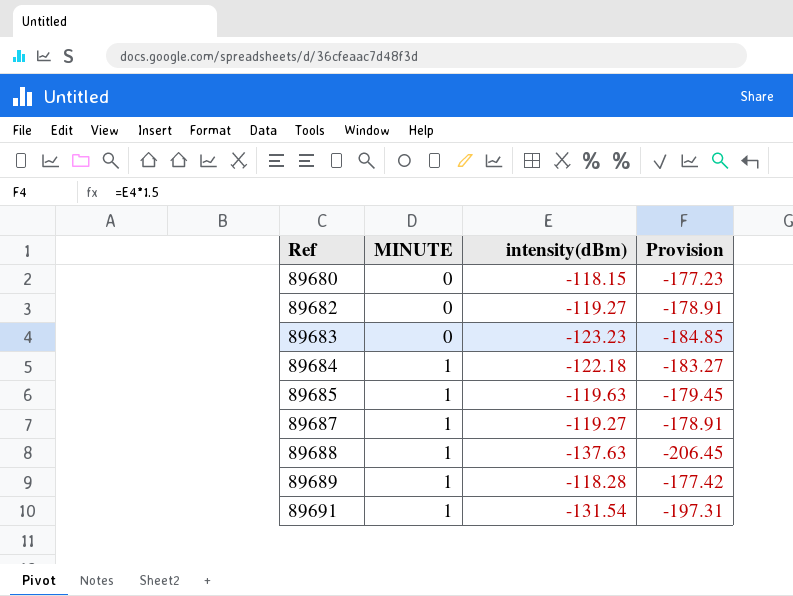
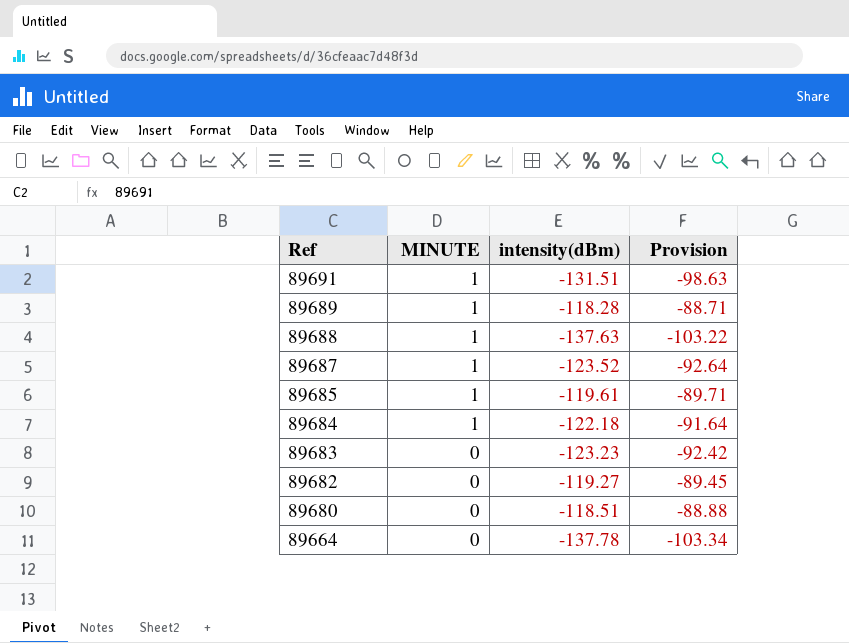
row order: Ref ascending -> Ref descending
column Provision | formula: [intensity(dBm)] * 1.5 -> [intensity(dBm)] * 0.75
89691 | intensity(dBm): -131.54 -> -131.51
89687 | intensity(dBm): -119.27 -> -123.52
89685 | intensity(dBm): -119.63 -> -119.61
89680 | intensity(dBm): -118.15 -> -118.51
row 89664: none -> 0 | -137.78 | -103.34

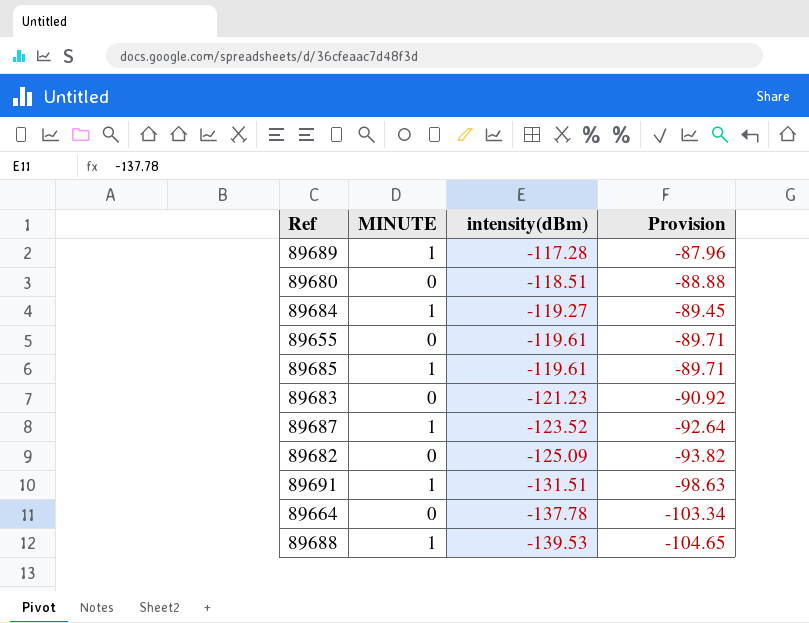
row order: Ref descending -> intensity(dBm) descending
89689 | intensity(dBm): -118.28 -> -117.28
89689 | Provision: -88.71 -> -87.96
89684 | intensity(dBm): -122.18 -> -119.27
89684 | Provision: -91.64 -> -89.45
row 89655: none -> 0 | -119.61 | -89.71
89683 | intensity(dBm): -123.23 -> -121.23
89683 | Provision: -92.42 -> -90.92
89682 | intensity(dBm): -119.27 -> -125.09
89682 | Provision: -89.45 -> -93.82
89688 | intensity(dBm): -137.63 -> -139.53
89688 | Provision: -103.22 -> -104.65

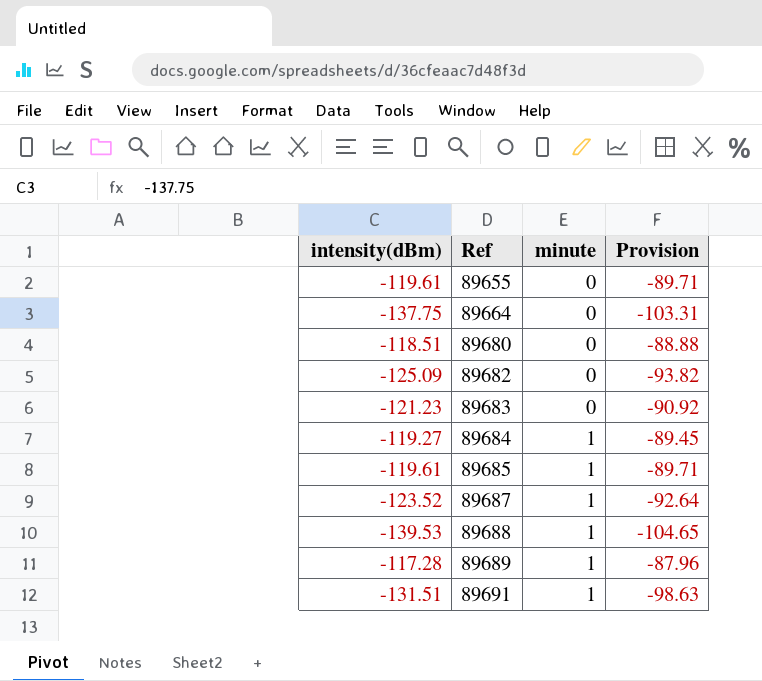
row order: intensity(dBm) descending -> Ref ascending
column intensity(dBm) | position: 3 -> 1
column name: MINUTE -> minute
89664 | intensity(dBm): -137.78 -> -137.75
89664 | Provision: -103.34 -> -103.31

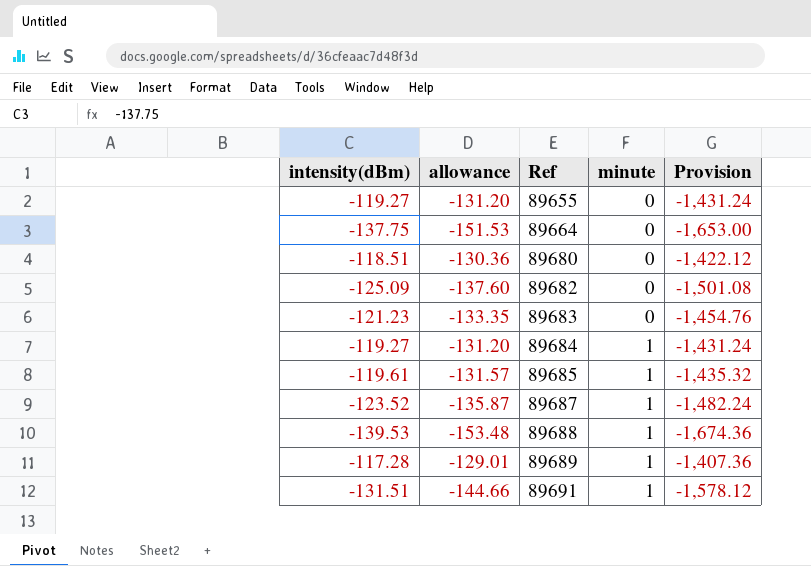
column allowance | formula: none -> [intensity(dBm)] * 1.1
column Provision | formula: [intensity(dBm)] * 0.75 -> [intensity(dBm)] * 12
89655 | intensity(dBm): -119.61 -> -119.27

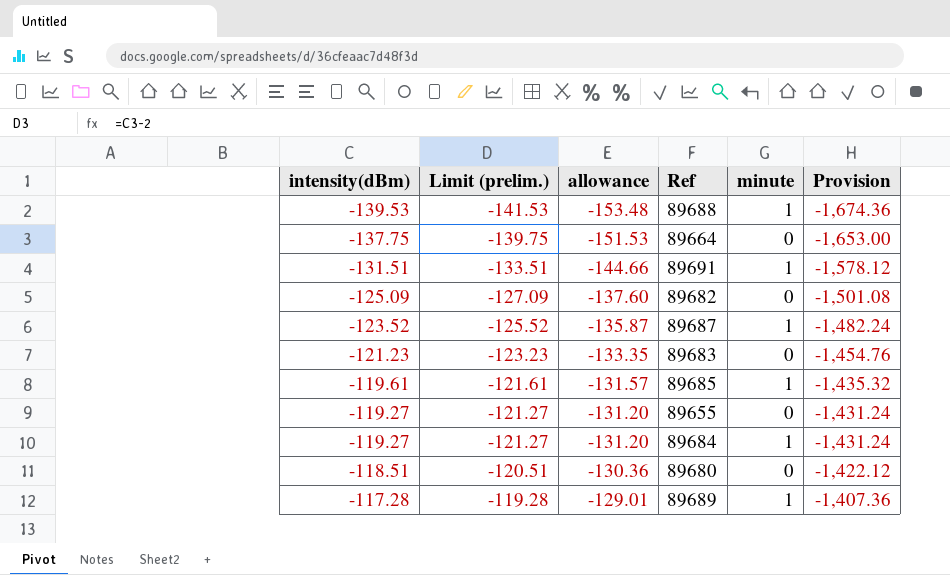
row order: Ref ascending -> intensity(dBm) ascending
column Limit (prelim.) | formula: none -> [intensity(dBm)] - 2

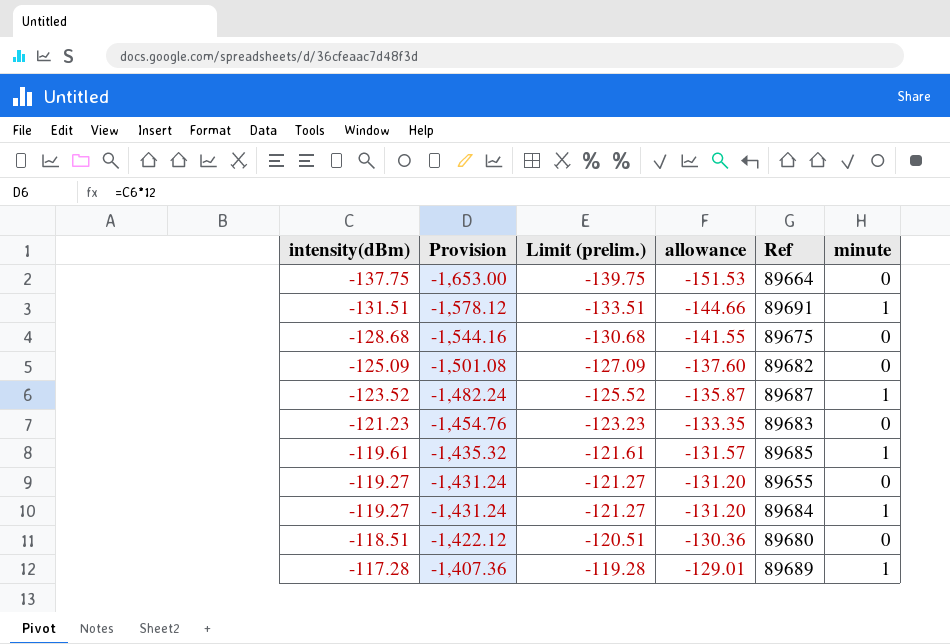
column Provision | position: 6 -> 2
row 89688: -139.53 | -141.53 | -153.48 | 1 | -1,674.36 -> none
row 89675: none -> -128.68 | -1,544.16 | -130.68 | -141.55 | 0

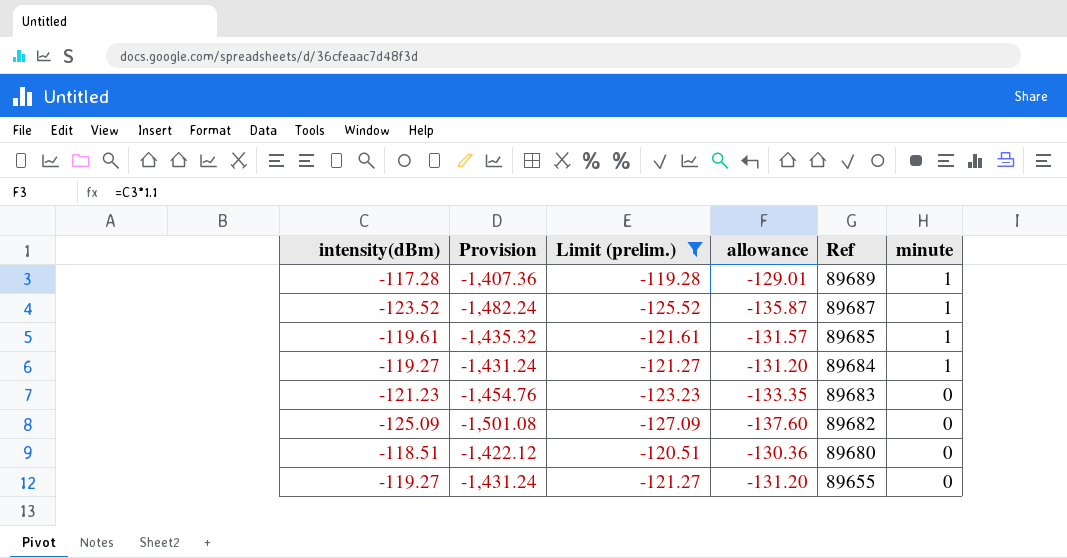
filter: none -> Limit (prelim.) >= -127.09
row order: intensity(dBm) ascending -> Ref descending

